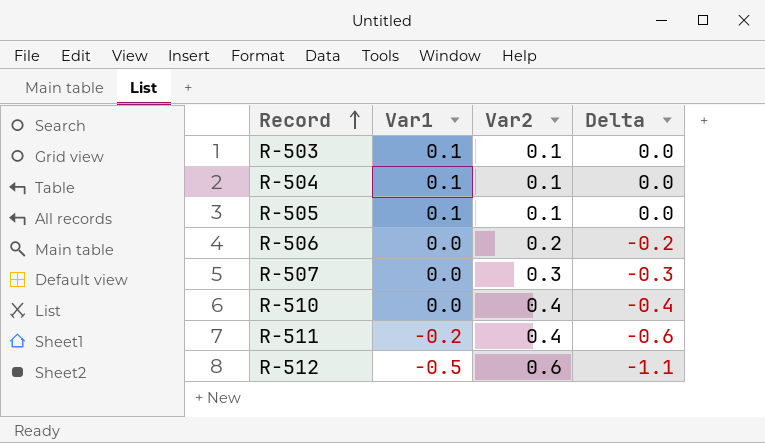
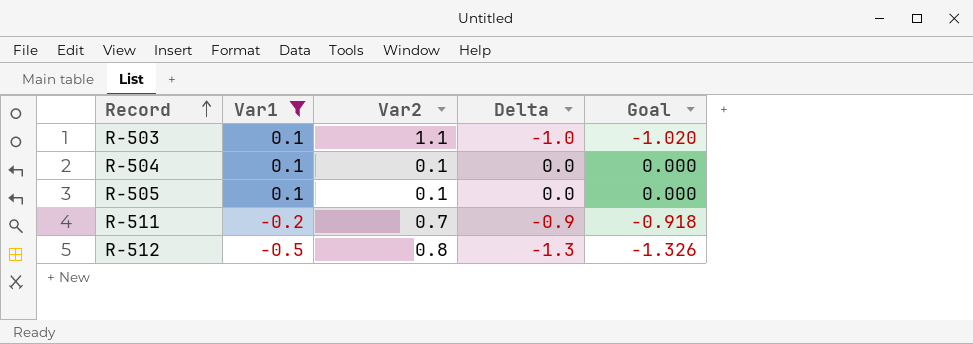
filter: none -> Var1 != 0.0
column Goal | formula: none -> [Delta] * 1.02
R-503 | Var2: 0.1 -> 1.1
R-503 | Delta: 0.0 -> -1.0
R-511 | Var2: 0.4 -> 0.7
R-511 | Delta: -0.6 -> -0.9
R-512 | Var2: 0.6 -> 0.8
R-512 | Delta: -1.1 -> -1.3

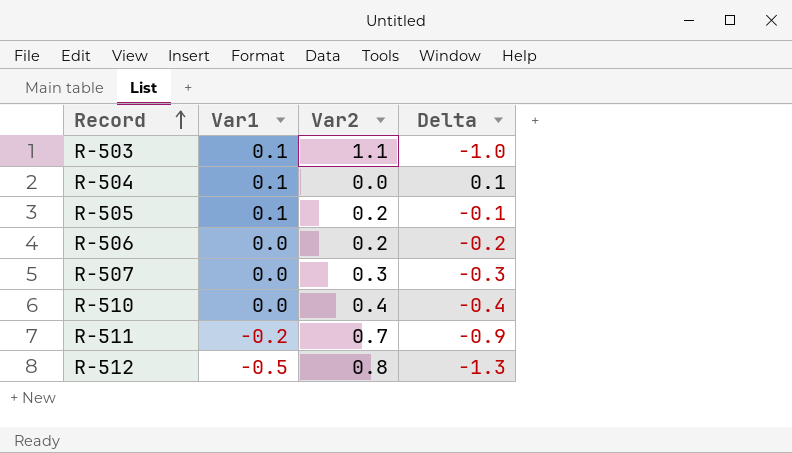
filter: Var1 != 0.0 -> none
column Goal | formula: [Delta] * 1.02 -> none
R-504 | Var2: 0.1 -> 0.0
R-504 | Delta: 0.0 -> 0.1
R-505 | Var2: 0.1 -> 0.2
R-505 | Delta: 0.0 -> -0.1

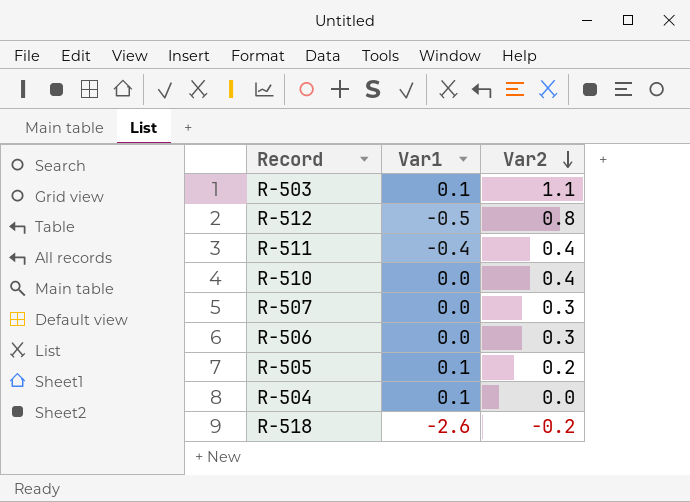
row order: Record ascending -> Var2 descending
column Delta | formula: [Var1] - [Var2] -> none
R-511 | Var1: -0.2 -> -0.4
R-511 | Var2: 0.7 -> 0.4
R-506 | Var2: 0.2 -> 0.3
row R-518: none -> -2.6 | -0.2

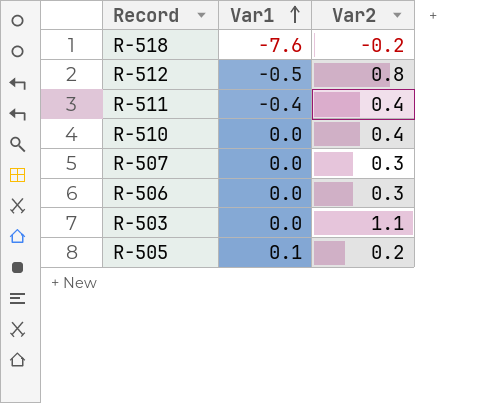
row order: Var2 descending -> Var1 ascending
row R-504: 0.1 | 0.0 -> none
R-518 | Var1: -2.6 -> -7.6
R-503 | Var1: 0.1 -> 0.0

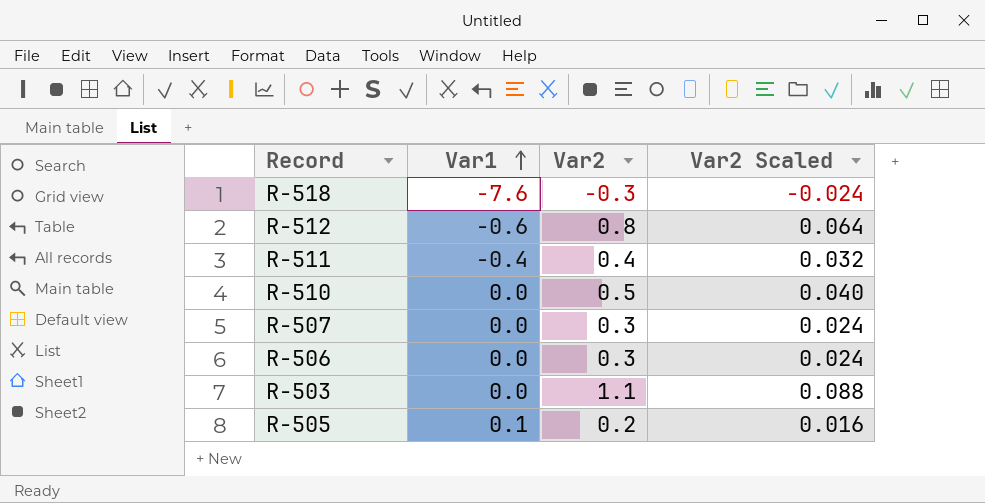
column Var2 Scaled | formula: none -> [Var2] * 0.08
R-518 | Var2: -0.2 -> -0.3
R-512 | Var1: -0.5 -> -0.6
R-510 | Var2: 0.4 -> 0.5

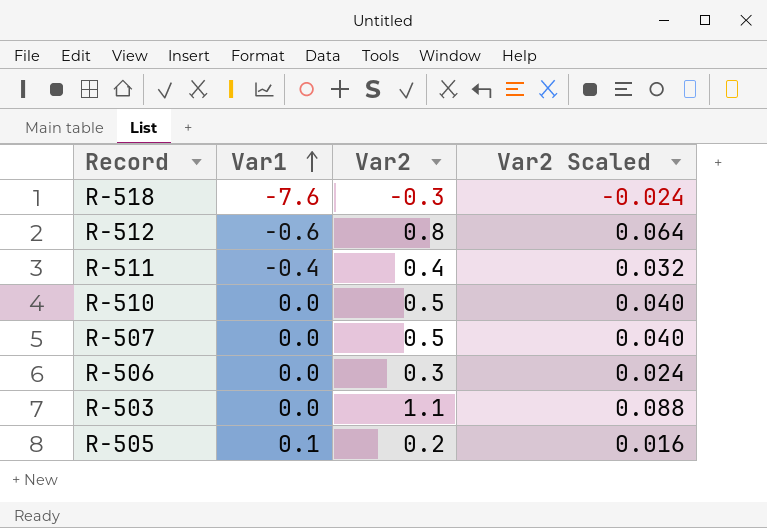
R-507 | Var2: 0.3 -> 0.5
R-507 | Var2 Scaled: 0.024 -> 0.040

